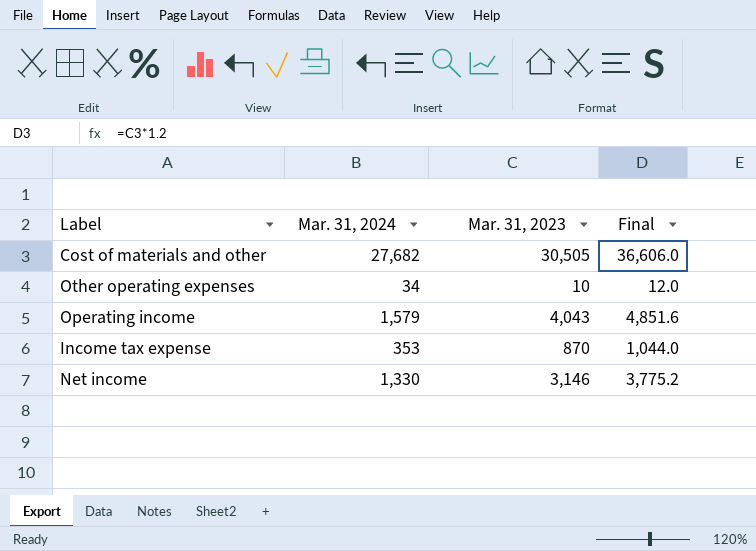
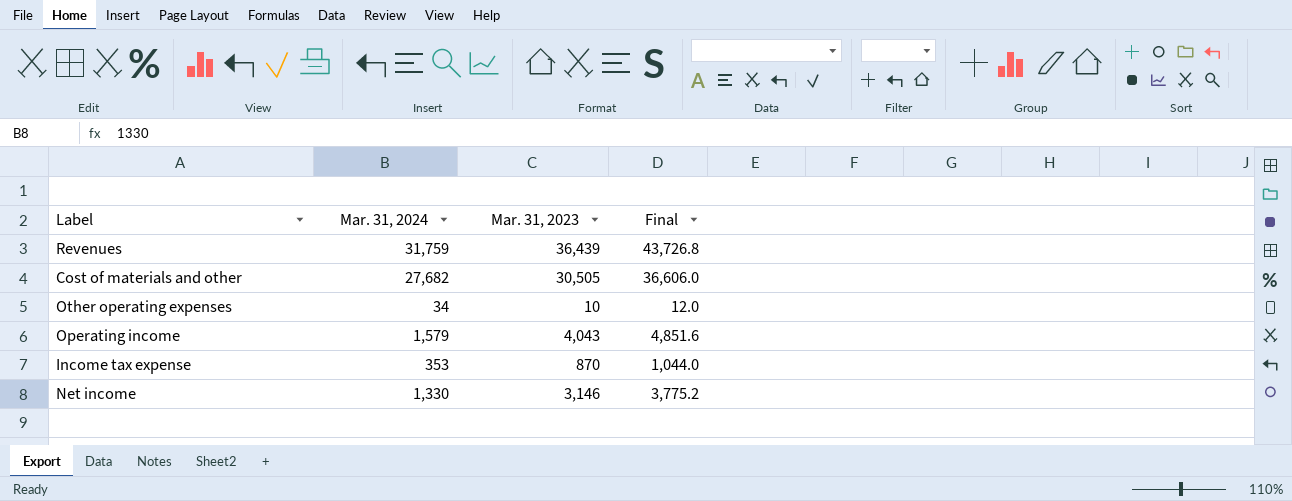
row Revenues: none -> 31,759 | 36,439 | 43,726.8

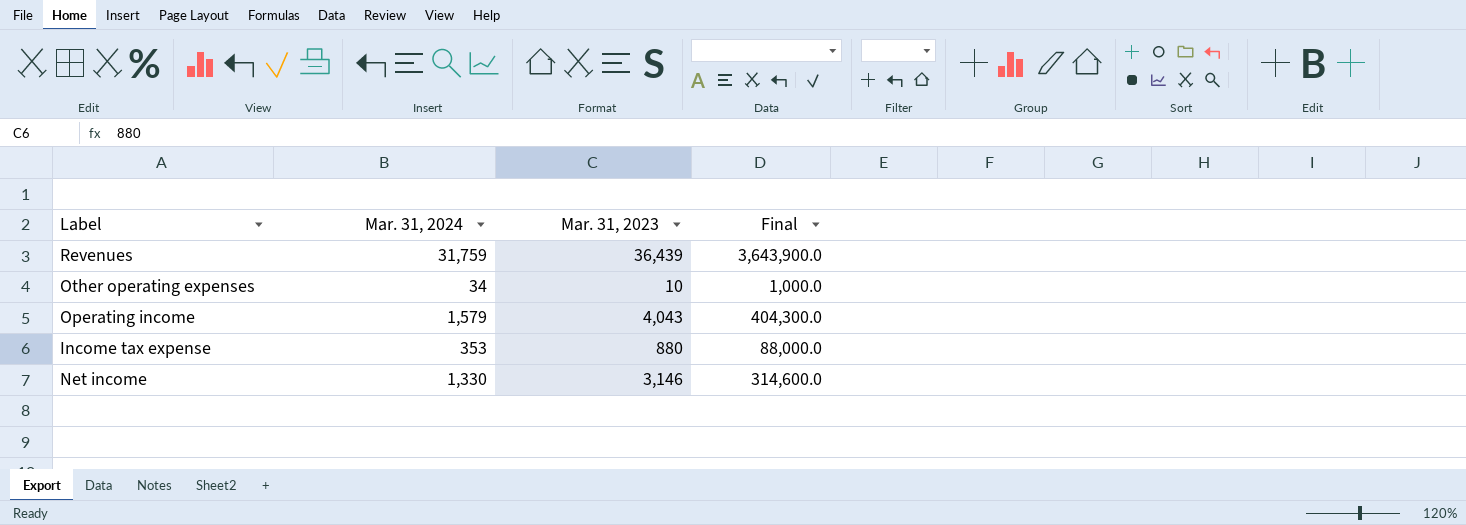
column Final | formula: [Mar. 31, 2023] * 1.2 -> [Mar. 31, 2023] * 100
row Cost of materials and other: 27,682 | 30,505 | 36,606.0 -> none
Income tax expense | Mar. 31, 2023: 870 -> 880

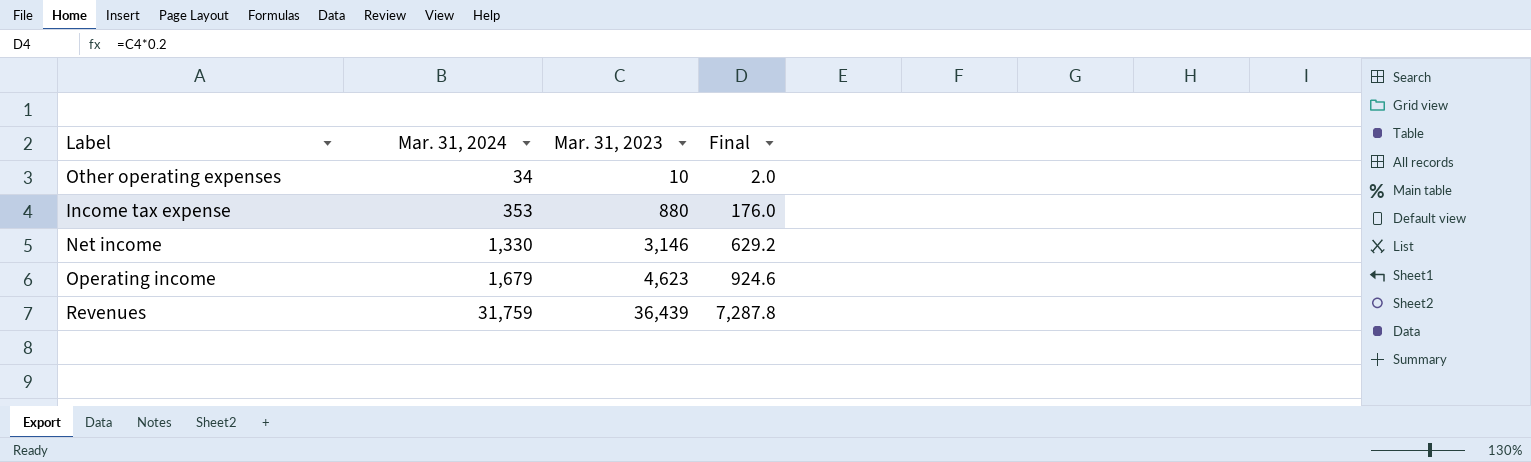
row order: none -> Mar. 31, 2024 ascending
column Final | formula: [Mar. 31, 2023] * 100 -> [Mar. 31, 2023] * 0.2
Operating income | Mar. 31, 2024: 1,579 -> 1,679
Operating income | Mar. 31, 2023: 4,043 -> 4,623

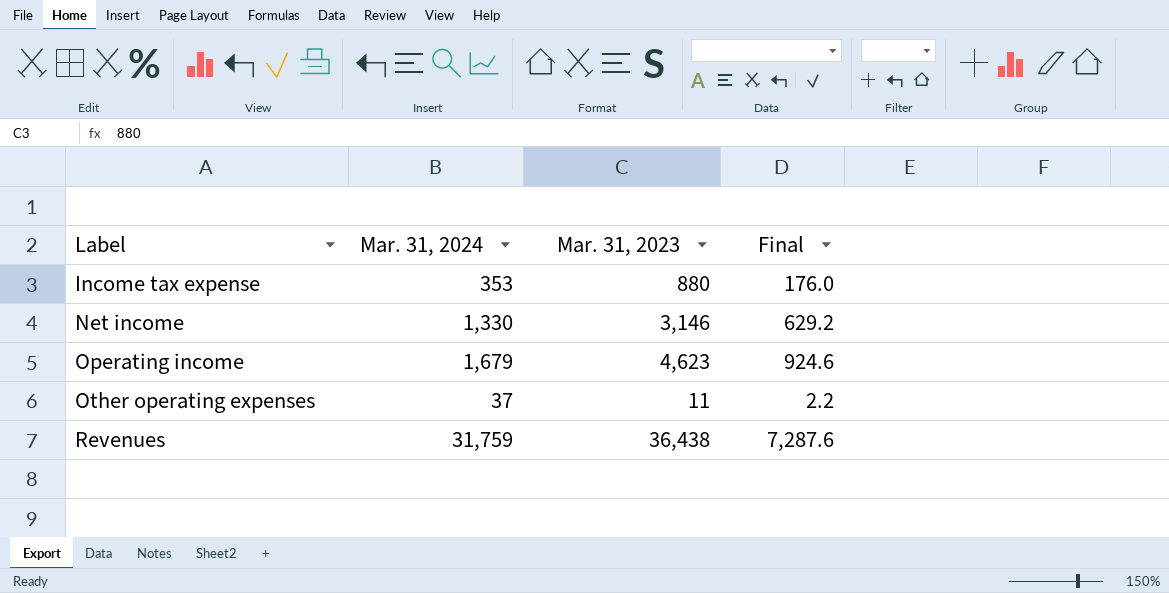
row order: Mar. 31, 2024 ascending -> Label ascending
Other operating expenses | Mar. 31, 2024: 34 -> 37
Other operating expenses | Mar. 31, 2023: 10 -> 11
Other operating expenses | Final: 2.0 -> 2.2
Revenues | Mar. 31, 2023: 36,439 -> 36,438
Revenues | Final: 7,287.8 -> 7,287.6

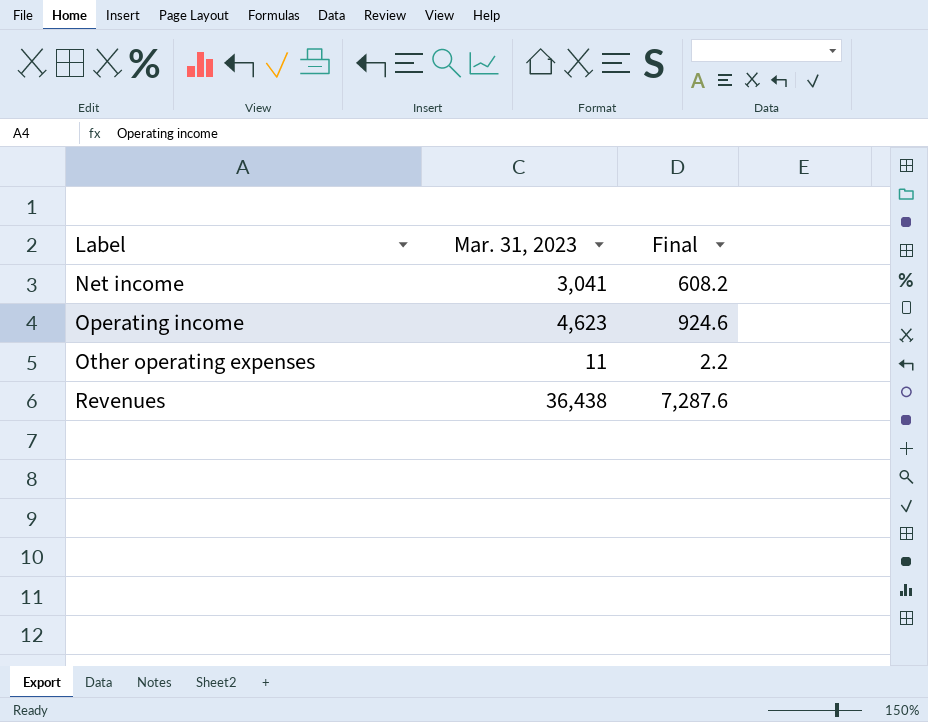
column Mar. 31, 2024 | position: 2 -> none
row Income tax expense: 353 | 880 | 176.0 -> none
Net income | Mar. 31, 2023: 3,146 -> 3,041
Net income | Final: 629.2 -> 608.2

